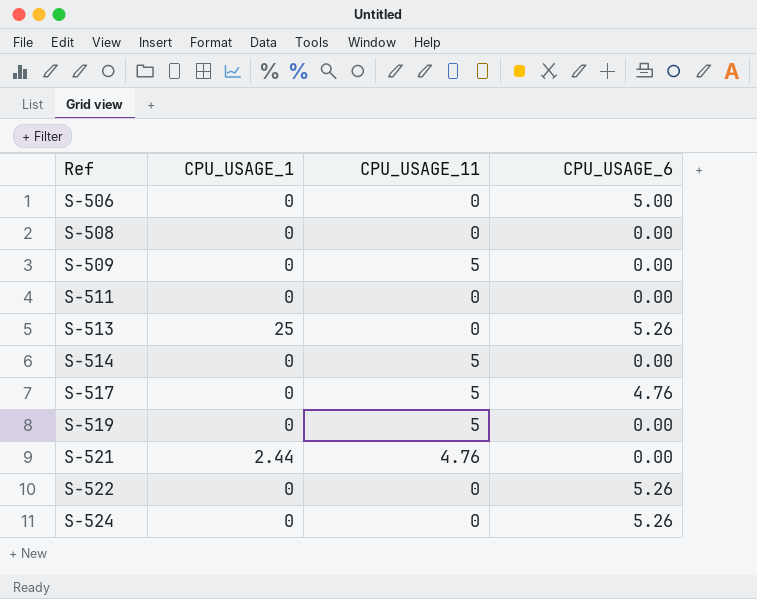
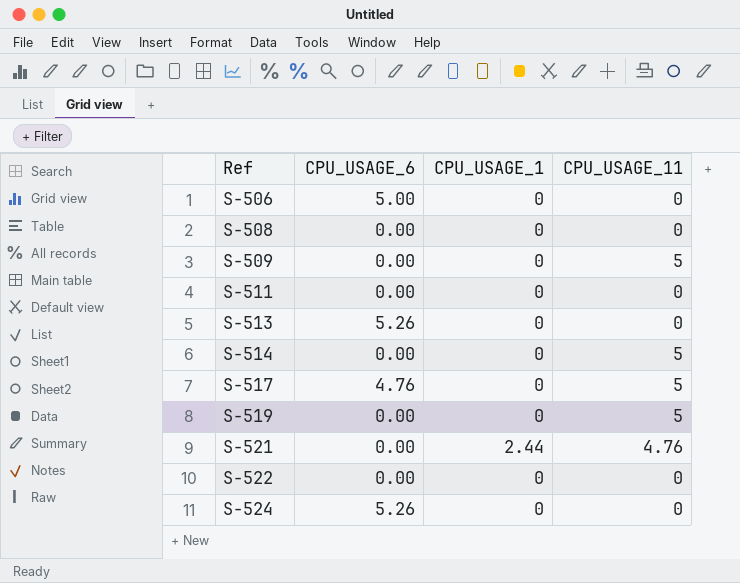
column CPU_USAGE_6 | position: 4 -> 2
S-513 | CPU_USAGE_1: 25 -> 0
S-522 | CPU_USAGE_6: 5.26 -> 0.00

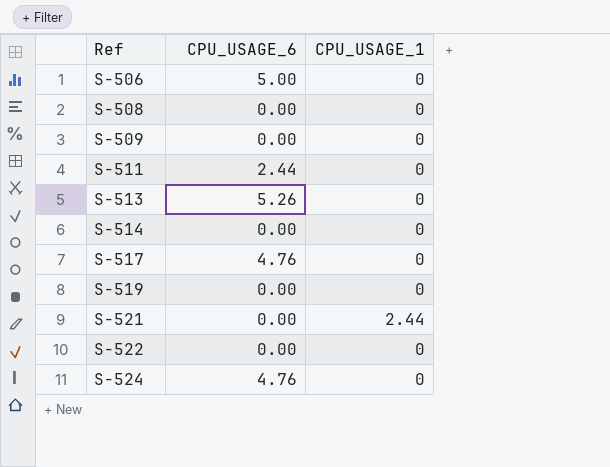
column CPU_USAGE_11 | position: 4 -> none
S-511 | CPU_USAGE_6: 0.00 -> 2.44
S-524 | CPU_USAGE_6: 5.26 -> 4.76

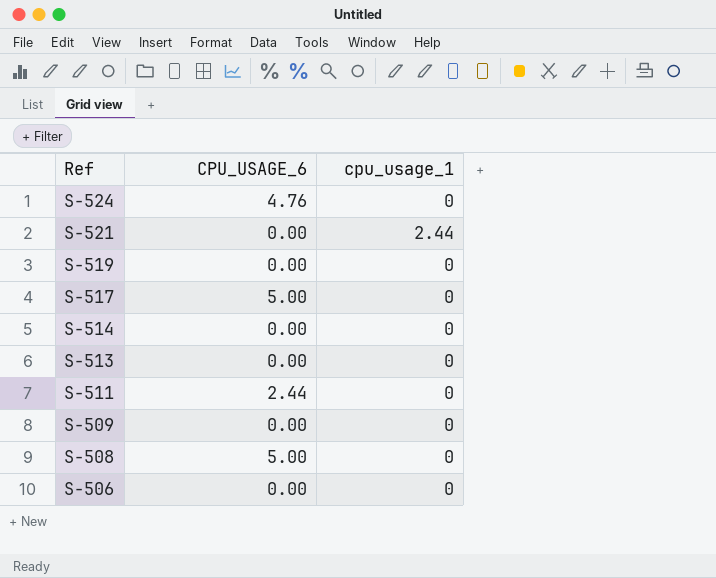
row order: Ref ascending -> Ref descending
column name: CPU_USAGE_1 -> cpu_usage_1
row S-522: 0.00 | 0 -> none
S-517 | CPU_USAGE_6: 4.76 -> 5.00
S-513 | CPU_USAGE_6: 5.26 -> 0.00
S-508 | CPU_USAGE_6: 0.00 -> 5.00
S-506 | CPU_USAGE_6: 5.00 -> 0.00

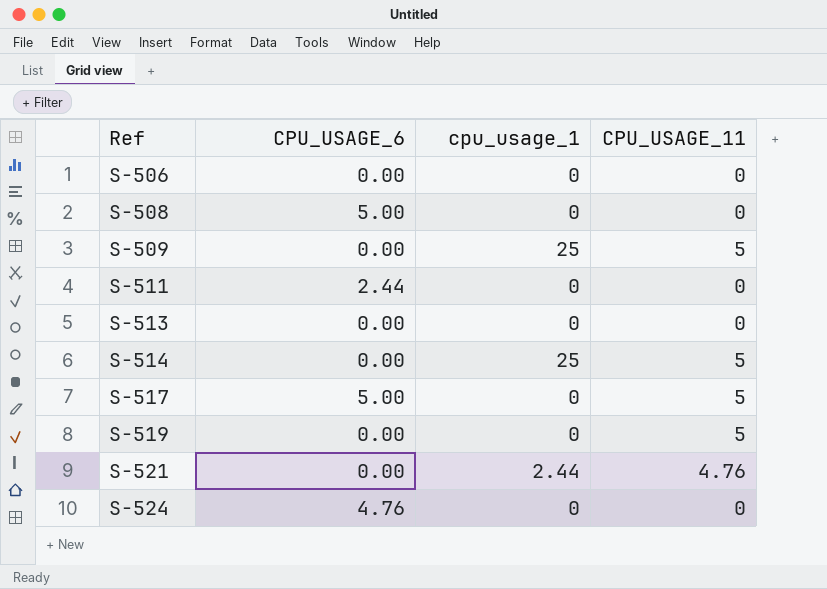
row order: Ref descending -> Ref ascending
column CPU_USAGE_11 | position: none -> 4
S-509 | cpu_usage_1: 0 -> 25
S-514 | cpu_usage_1: 0 -> 25

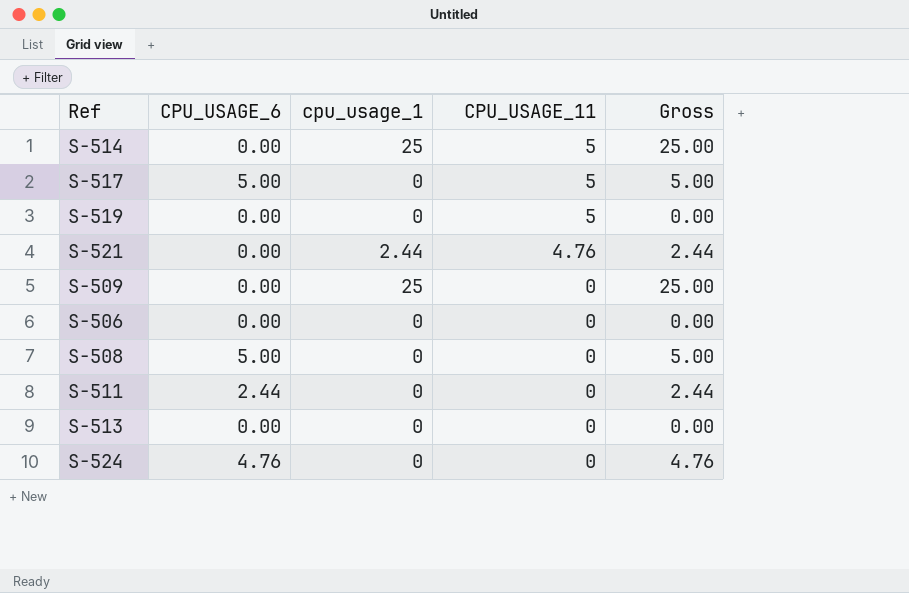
row order: Ref ascending -> CPU_USAGE_11 descending
column Gross | formula: none -> [CPU_USAGE_6] + [cpu_usage_1]
S-509 | CPU_USAGE_11: 5 -> 0

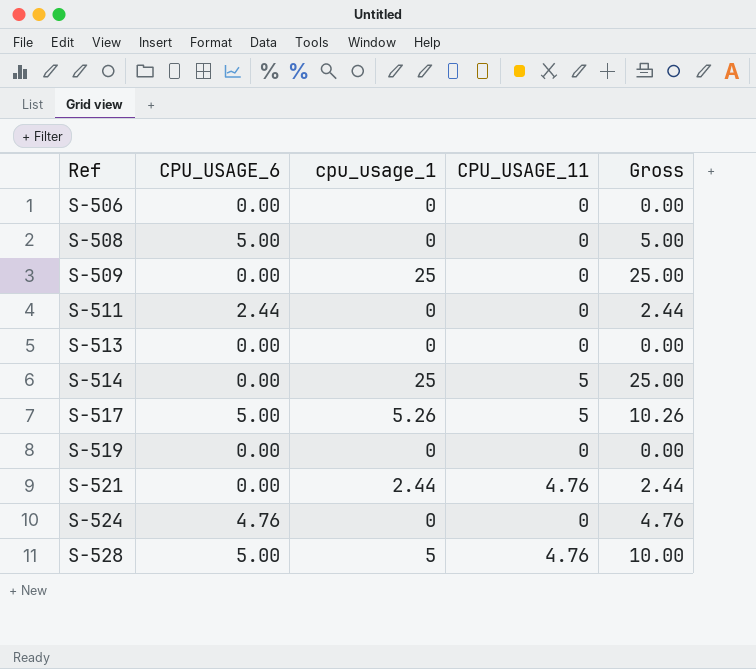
row order: CPU_USAGE_11 descending -> Ref ascending
S-517 | cpu_usage_1: 0 -> 5.26
S-517 | Gross: 5.00 -> 10.26
S-519 | CPU_USAGE_11: 5 -> 0
row S-528: none -> 5.00 | 5 | 4.76 | 10.00

